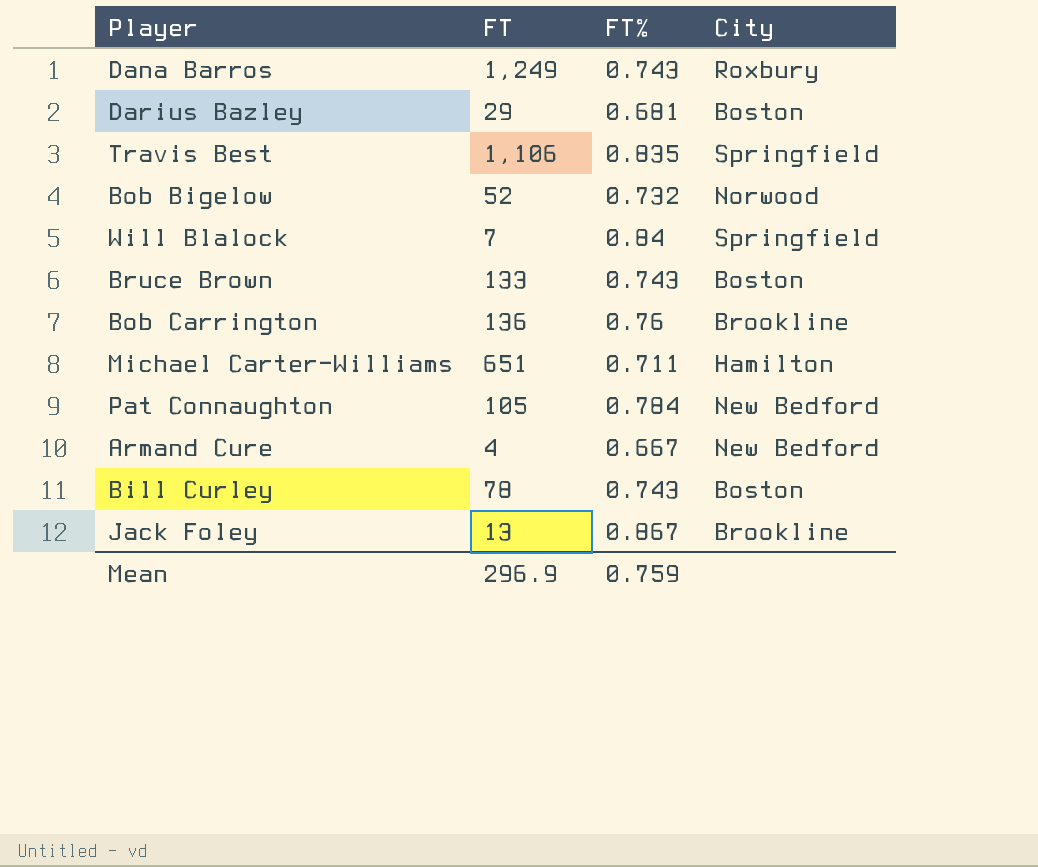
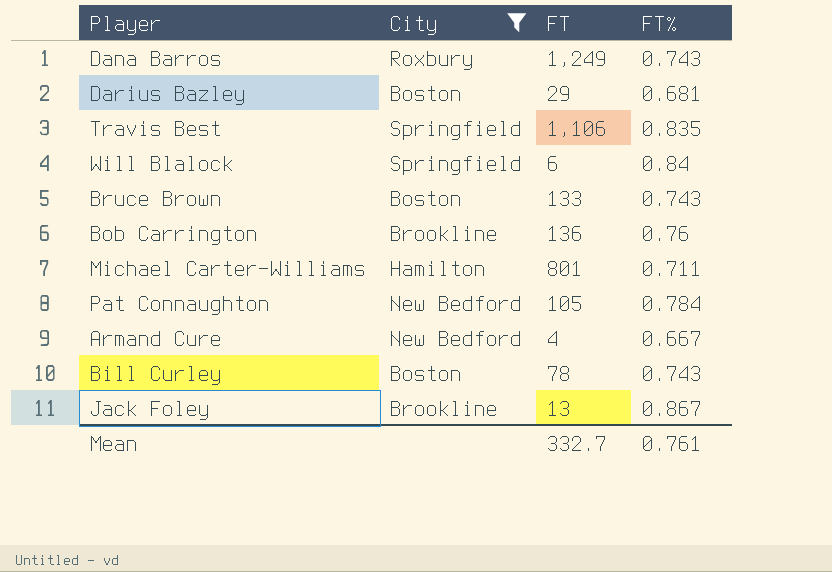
filter: none -> City != Norwood
column City | position: 4 -> 2
Will Blalock | FT: 7 -> 6
Michael Carter-Williams | FT: 651 -> 801
Mean | FT: 296.9 -> 332.7
Mean | FT%: 0.759 -> 0.761

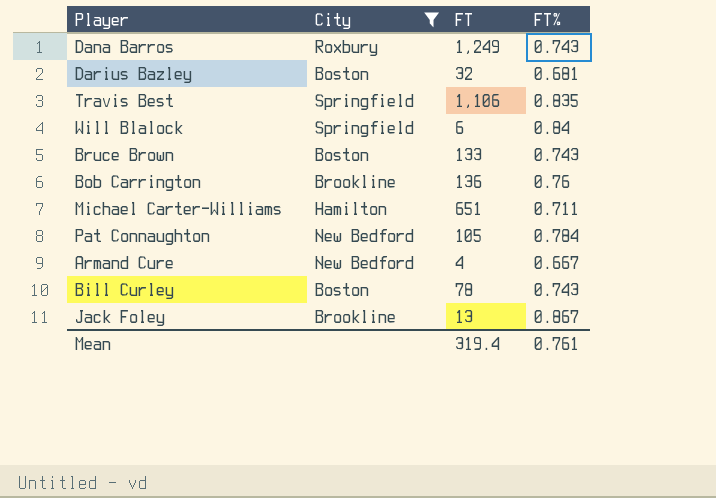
Darius Bazley | FT: 29 -> 32
Michael Carter-Williams | FT: 801 -> 651
Mean | FT: 332.7 -> 319.4

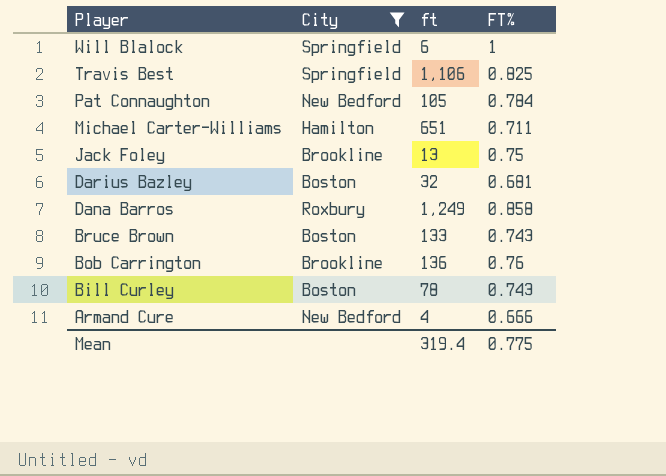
row order: none -> Player descending
column name: FT -> ft
Will Blalock | FT%: 0.84 -> 1
Travis Best | FT%: 0.835 -> 0.825
Jack Foley | FT%: 0.867 -> 0.75
Dana Barros | FT%: 0.743 -> 0.858
Armand Cure | FT%: 0.667 -> 0.666
Mean | FT%: 0.761 -> 0.775

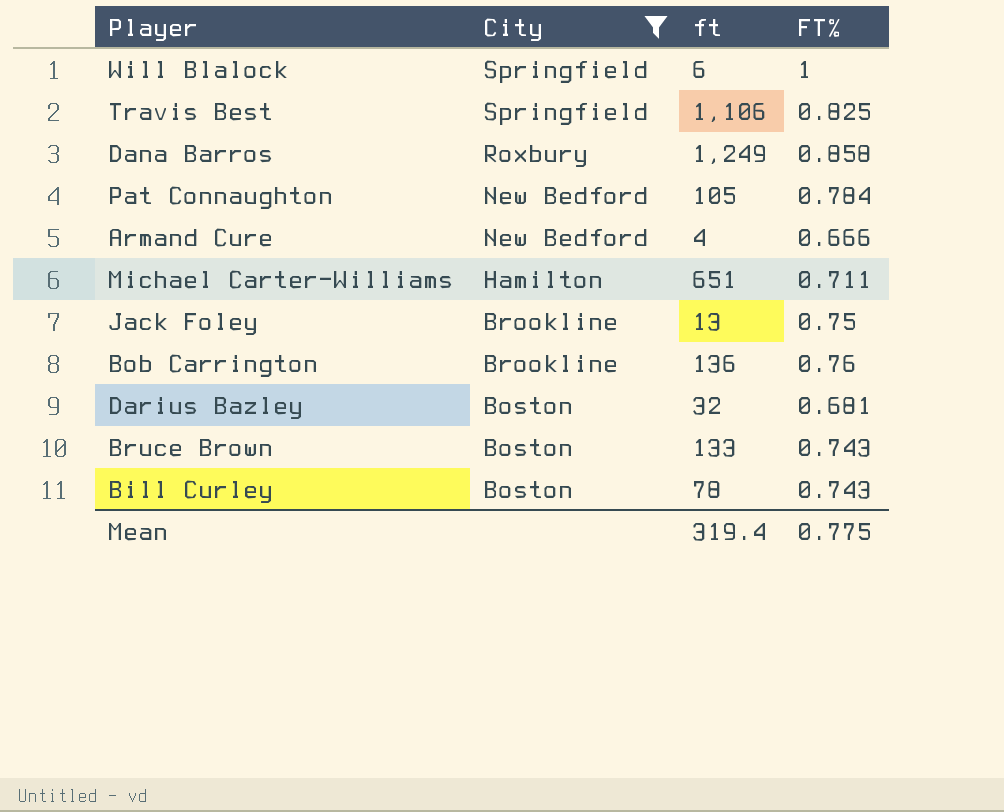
row order: Player descending -> City descending

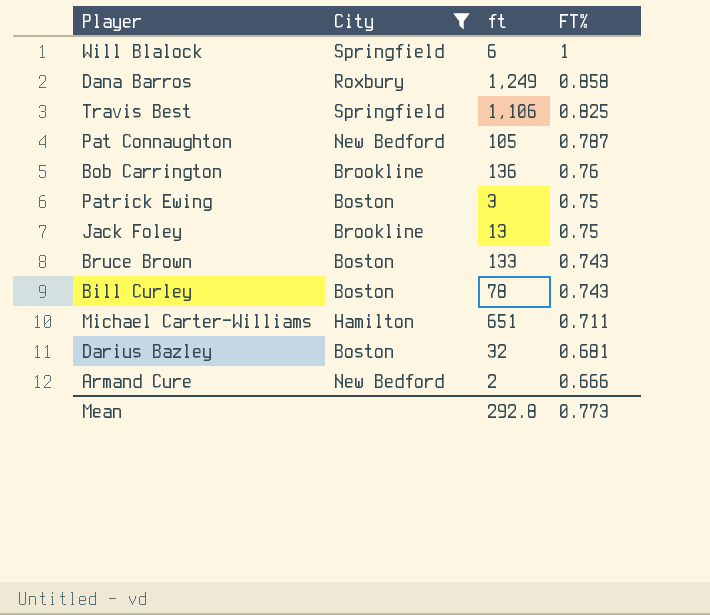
row order: City descending -> FT% descending
Pat Connaughton | FT%: 0.784 -> 0.787
row Patrick Ewing: none -> Boston | 3 | 0.75
Armand Cure | ft: 4 -> 2
Mean | ft: 319.4 -> 292.8
Mean | FT%: 0.775 -> 0.773

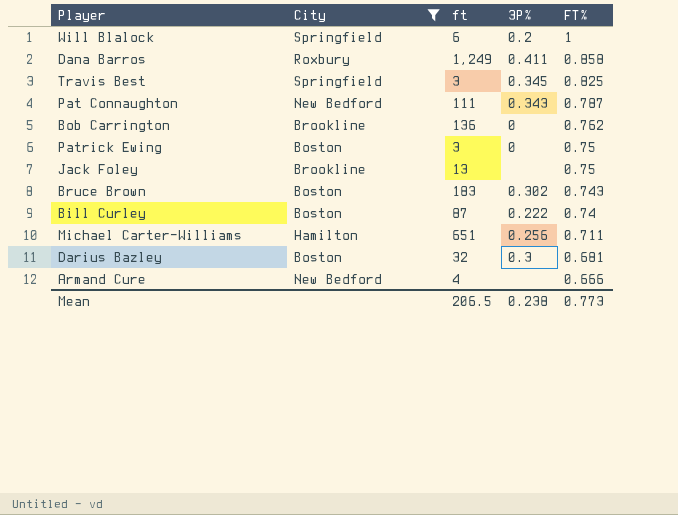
column 3P% | position: none -> 4
Travis Best | ft: 1,106 -> 3
Pat Connaughton | ft: 105 -> 111
Bob Carrington | FT%: 0.76 -> 0.762
Bruce Brown | ft: 133 -> 183
Bill Curley | ft: 78 -> 87
Bill Curley | FT%: 0.743 -> 0.74
Armand Cure | ft: 2 -> 4
Mean | ft: 292.8 -> 206.5

